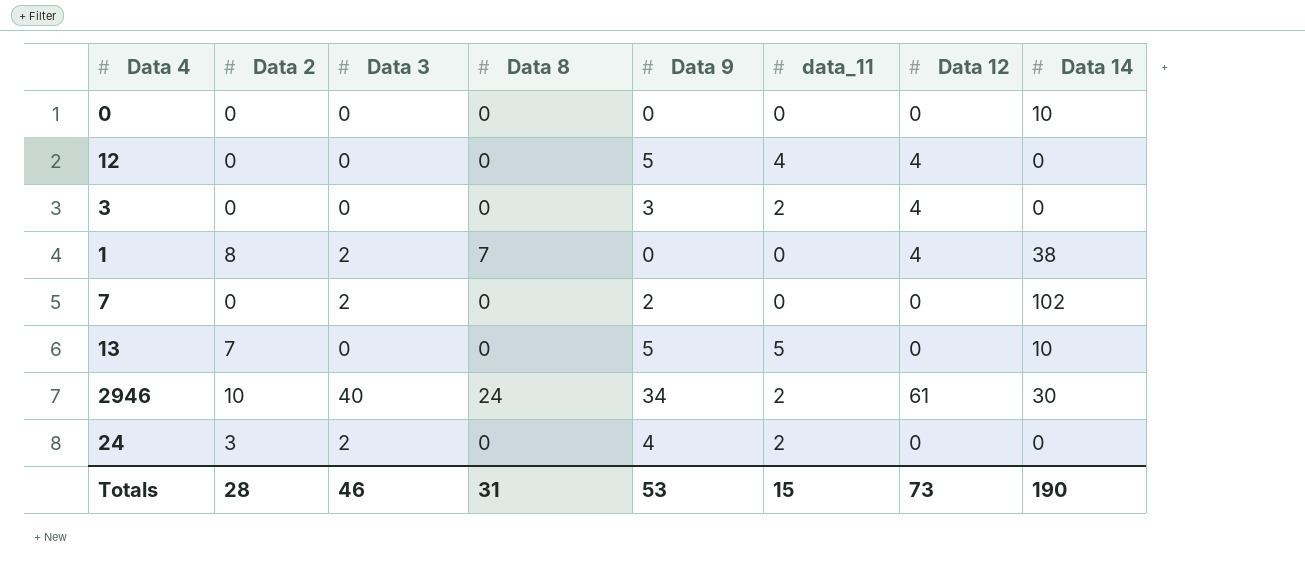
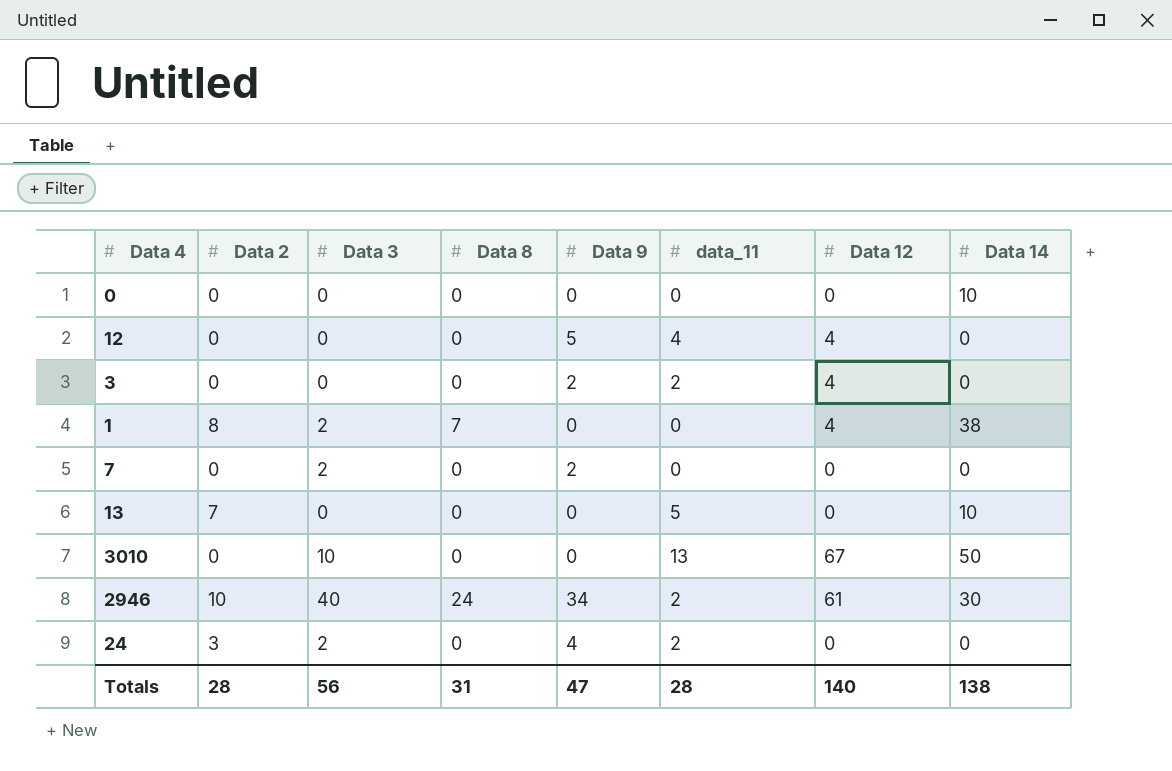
3 | Data 9: 3 -> 2
7 | Data 14: 102 -> 0
13 | Data 9: 5 -> 0
row 3010: none -> 0 | 10 | 0 | 0 | 13 | 67 | 50
Totals | Data 3: 46 -> 56
Totals | Data 9: 53 -> 47
Totals | data_11: 15 -> 28
Totals | Data 12: 73 -> 140
Totals | Data 14: 190 -> 138

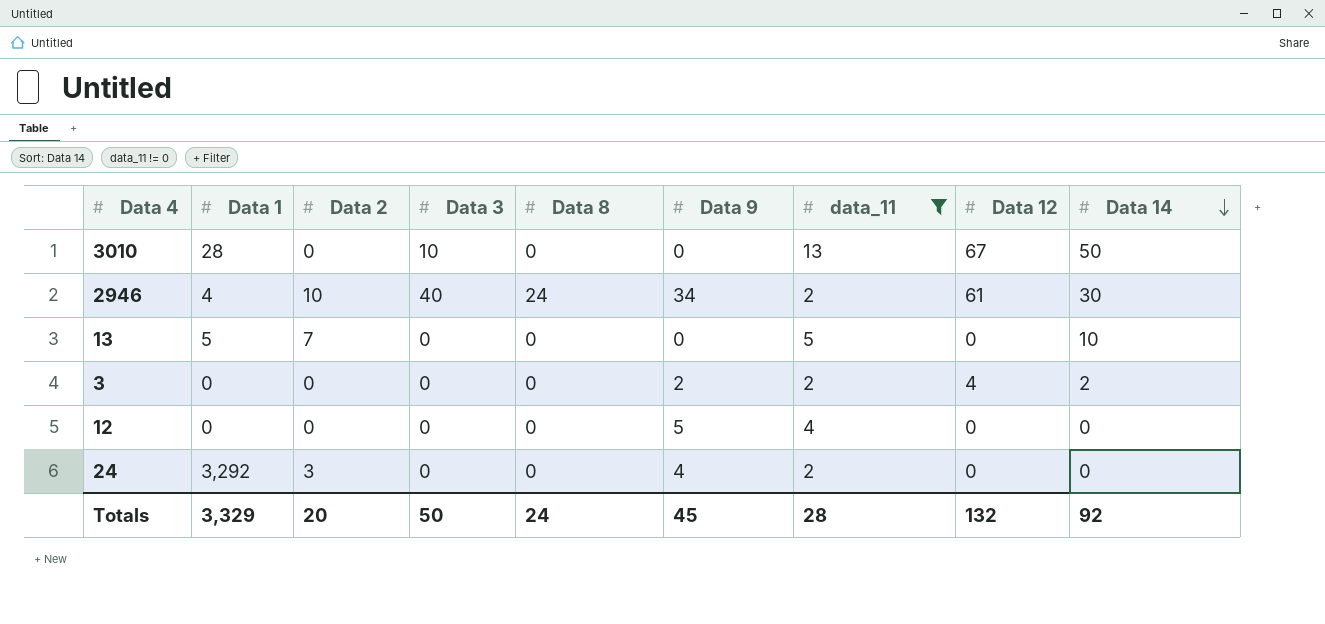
filter: none -> data_11 != 0
row order: none -> Data 14 descending
column Data 1 | position: none -> 2
3 | Data 14: 0 -> 2
12 | Data 12: 4 -> 0
24 | Data 3: 2 -> 0
Totals | Data 2: 28 -> 20
Totals | Data 3: 56 -> 50
Totals | Data 8: 31 -> 24
Totals | Data 9: 47 -> 45
Totals | Data 12: 140 -> 132
Totals | Data 14: 138 -> 92

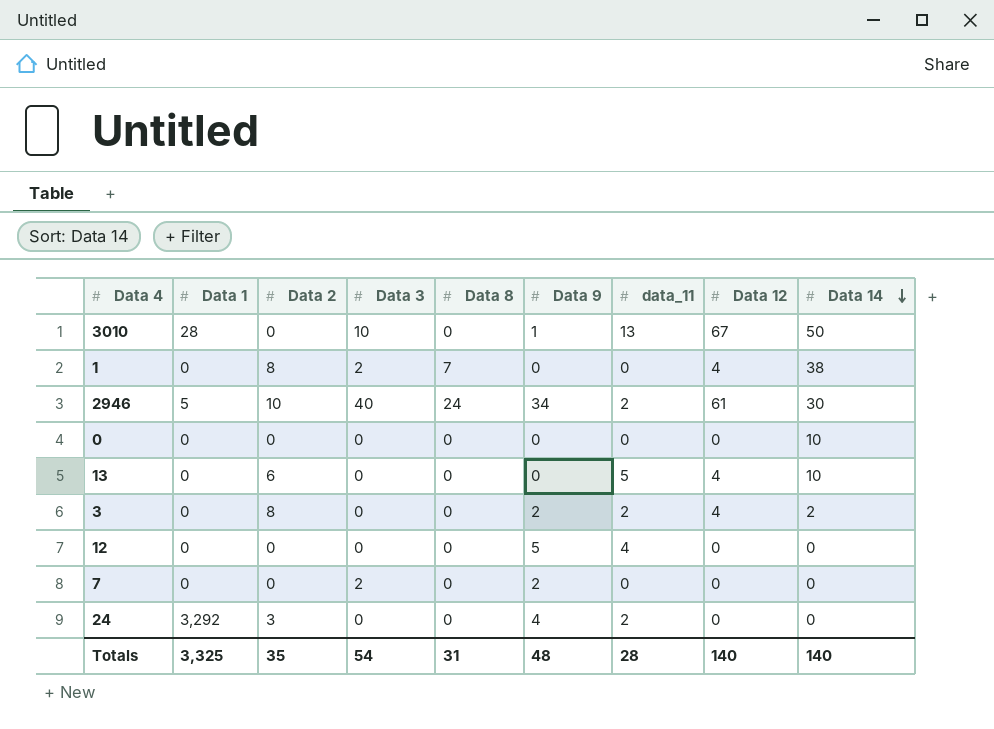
filter: data_11 != 0 -> none
3010 | Data 9: 0 -> 1
2946 | Data 1: 4 -> 5
13 | Data 1: 5 -> 0
13 | Data 2: 7 -> 6
13 | Data 12: 0 -> 4
3 | Data 2: 0 -> 8
Totals | Data 1: 3,329 -> 3,325
Totals | Data 2: 20 -> 35
Totals | Data 3: 50 -> 54
Totals | Data 8: 24 -> 31
Totals | Data 9: 45 -> 48
Totals | Data 12: 132 -> 140
Totals | Data 14: 92 -> 140

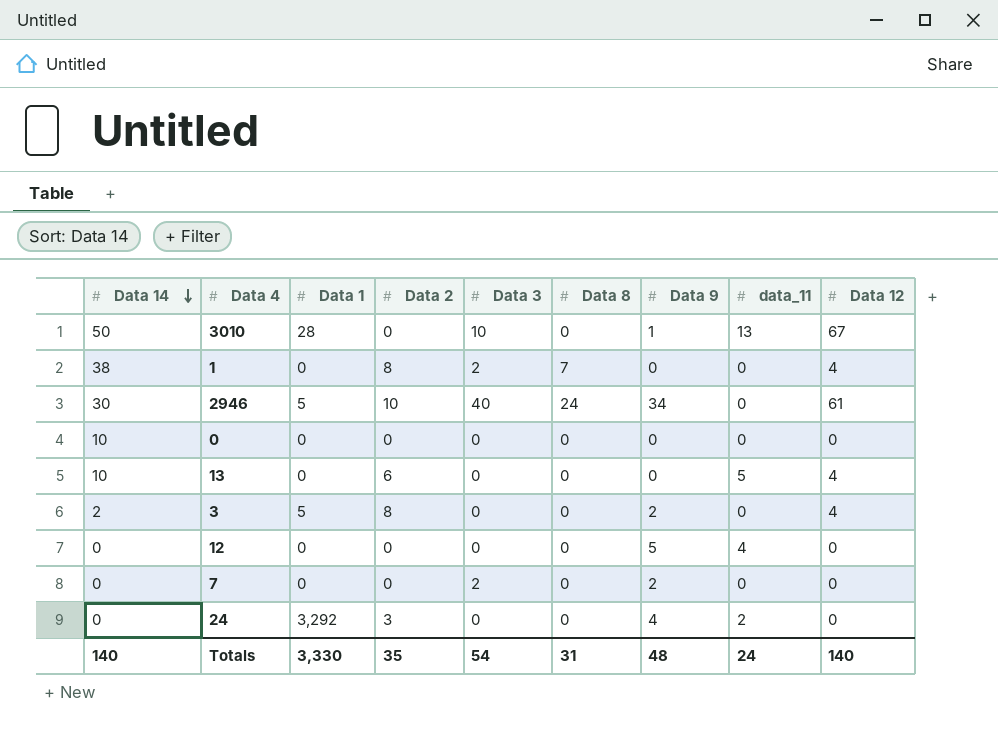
column Data 14 | position: 9 -> 1
2946 | data_11: 2 -> 0
3 | Data 1: 0 -> 5
3 | data_11: 2 -> 0
Totals | Data 1: 3,325 -> 3,330
Totals | data_11: 28 -> 24

